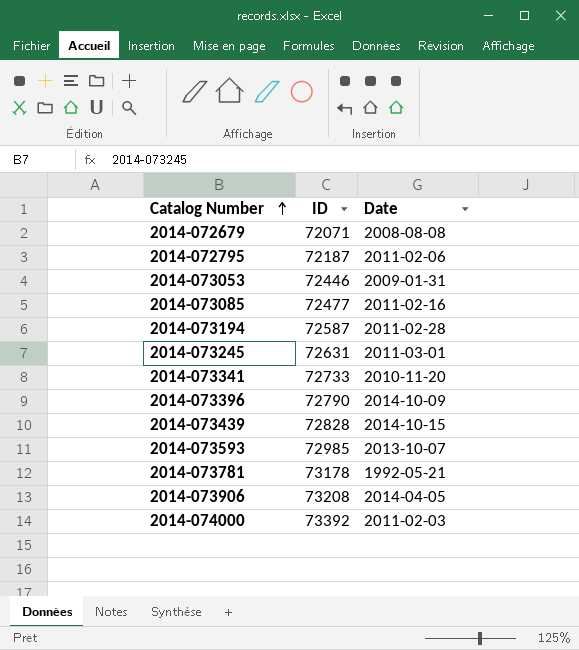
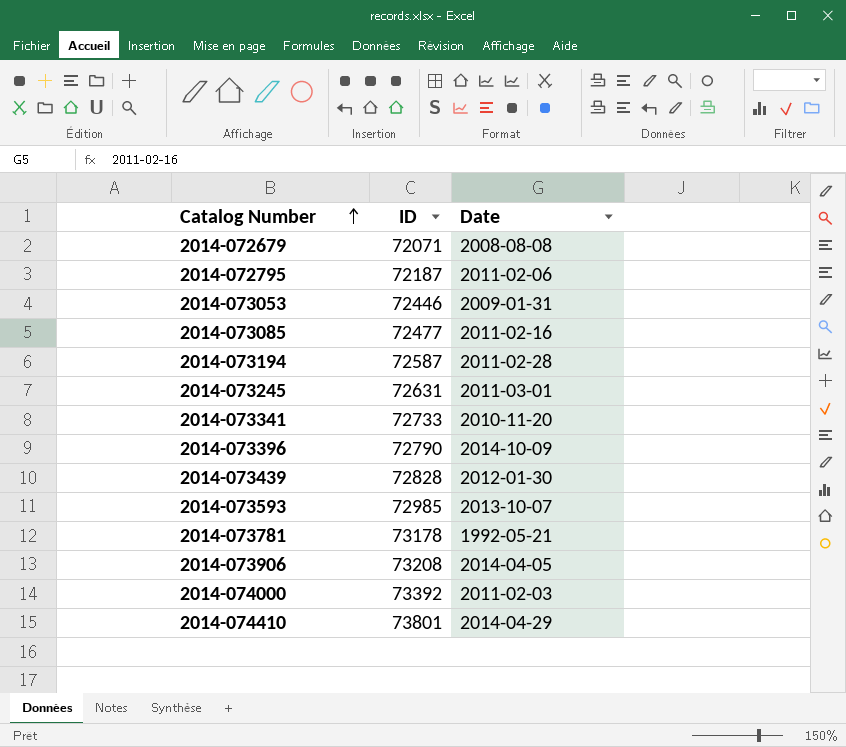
2014-073439 | Date: 2014-10-15 -> 2012-01-30
row 2014-074410: none -> 73801 | 2014-04-29

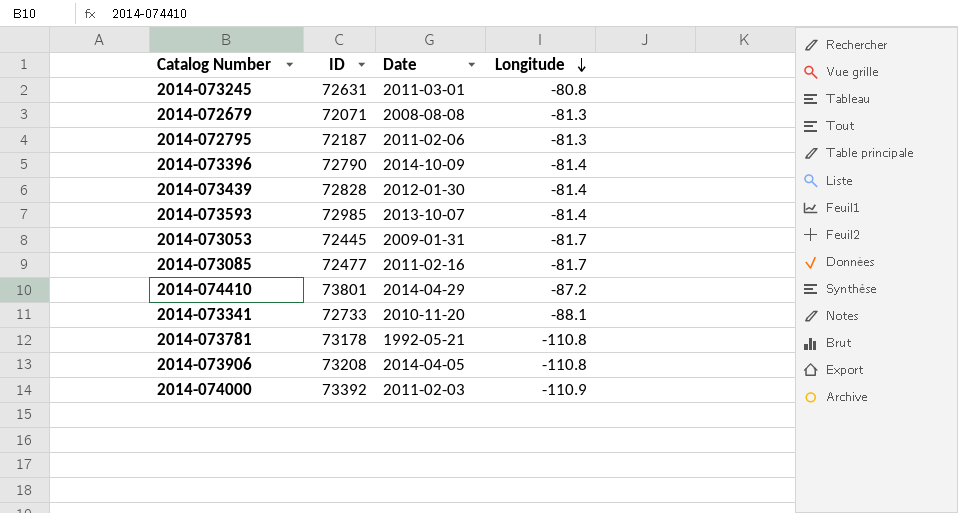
row order: Catalog Number ascending -> Longitude descending
column Longitude | position: none -> 4
row 2014-073194: 72587 | 2011-02-28 -> none
2014-073053 | ID: 72446 -> 72445

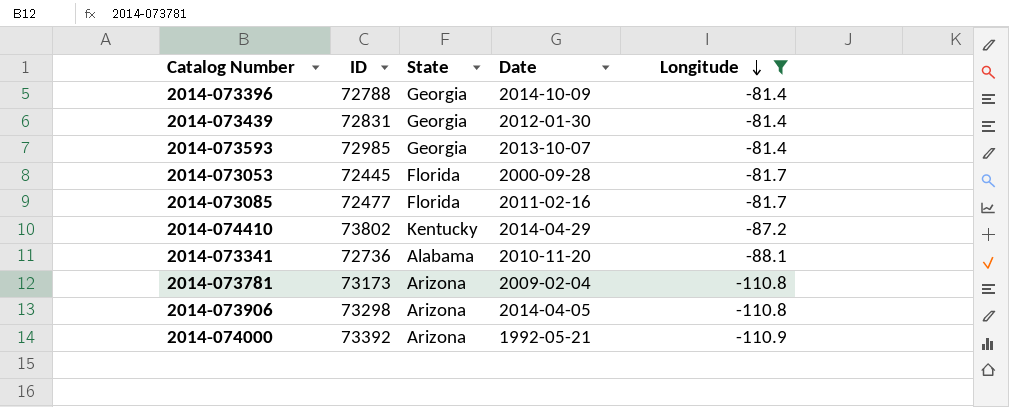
filter: none -> Longitude <= -81.4
column State | position: none -> 3
2014-073396 | ID: 72790 -> 72788
2014-073439 | ID: 72828 -> 72831
2014-073053 | Date: 2009-01-31 -> 2000-09-28
2014-074410 | ID: 73801 -> 73802
2014-073341 | ID: 72733 -> 72736
2014-073781 | ID: 73178 -> 73173
2014-073781 | Date: 1992-05-21 -> 2009-02-04
2014-073906 | ID: 73208 -> 73298
2014-074000 | Date: 2011-02-03 -> 1992-05-21

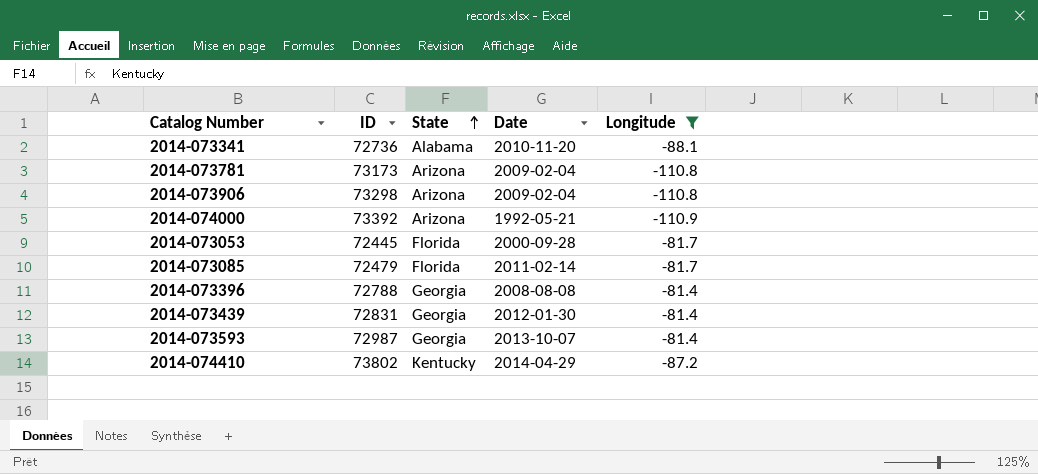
row order: Longitude descending -> State ascending
2014-073906 | Date: 2014-04-05 -> 2009-02-04
2014-073085 | ID: 72477 -> 72479
2014-073085 | Date: 2011-02-16 -> 2011-02-14
2014-073396 | Date: 2014-10-09 -> 2008-08-08
2014-073593 | ID: 72985 -> 72987

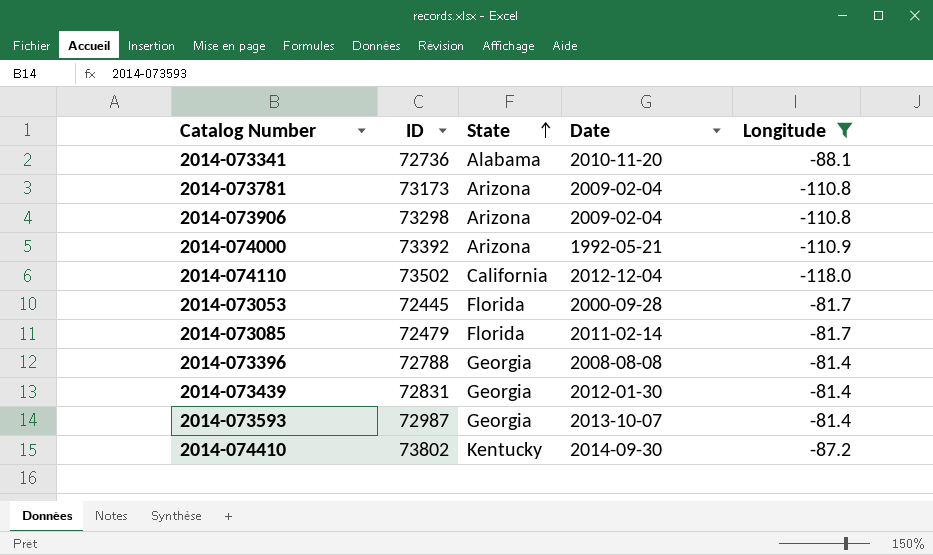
row 2014-074110: none -> 73502 | California | 2012-12-04 | -118.0
2014-074410 | Date: 2014-04-29 -> 2014-09-30

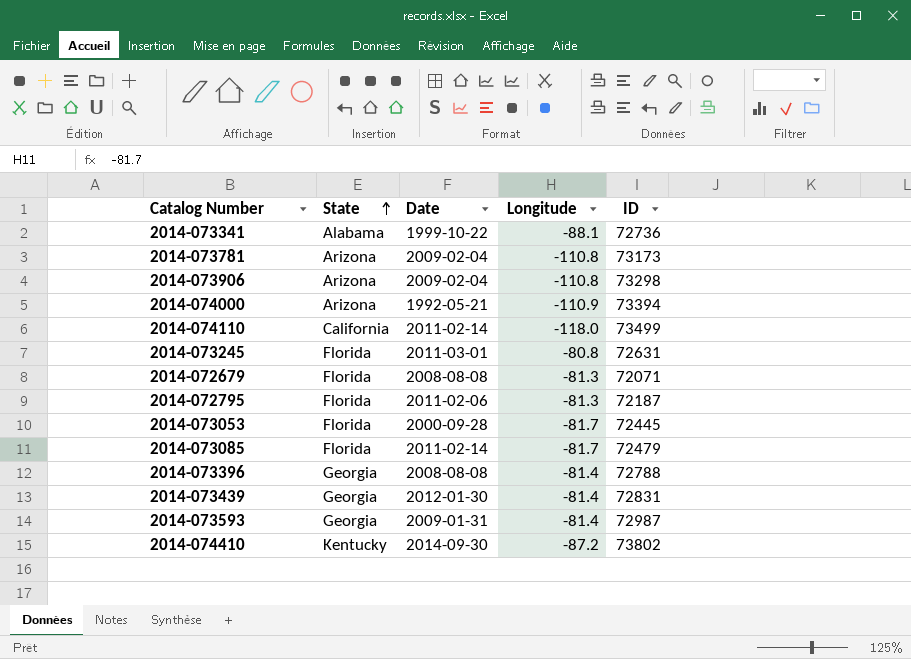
filter: Longitude <= -81.4 -> none
column ID | position: 2 -> 5
2014-073341 | Date: 2010-11-20 -> 1999-10-22
2014-074000 | ID: 73392 -> 73394
2014-074110 | Date: 2012-12-04 -> 2011-02-14
2014-074110 | ID: 73502 -> 73499
2014-073593 | Date: 2013-10-07 -> 2009-01-31

